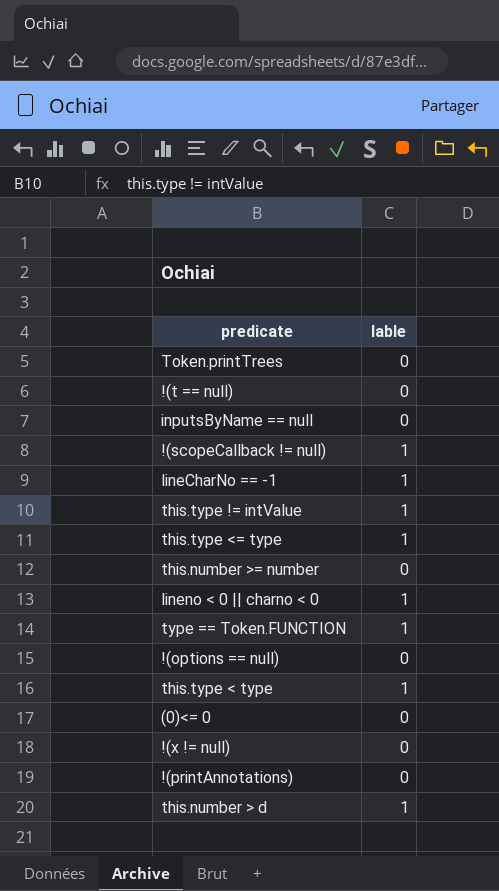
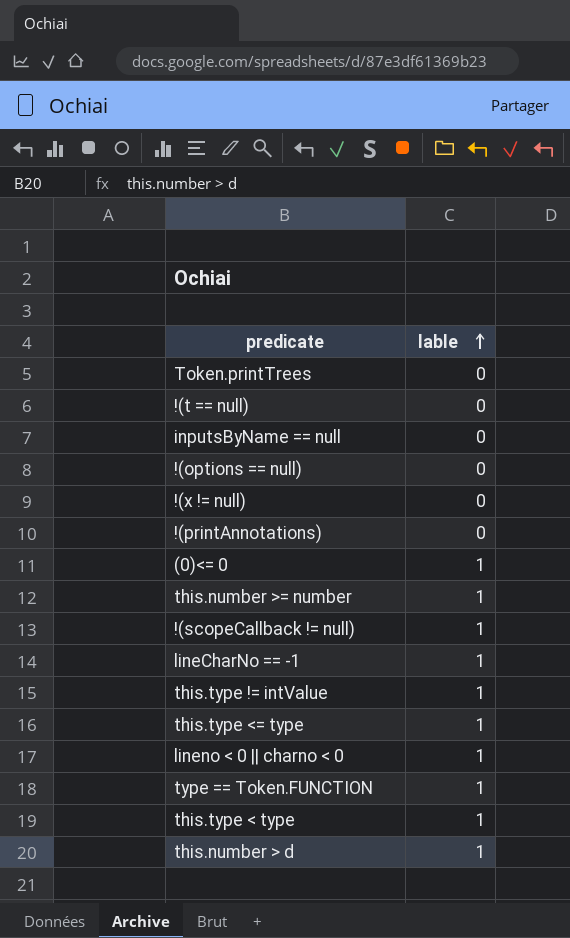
row order: none -> lable ascending
(0)<= 0 | lable: 0 -> 1
this.number >= number | lable: 0 -> 1

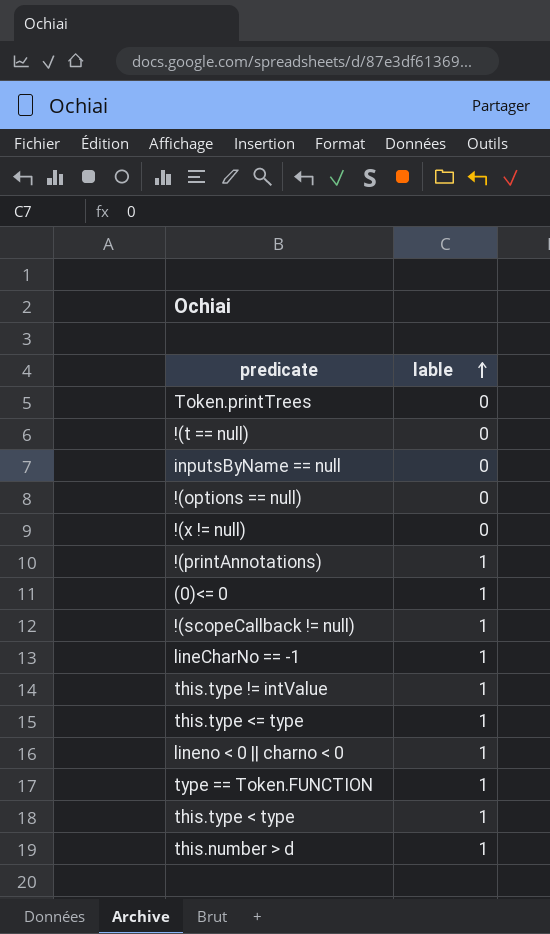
row this.number >= number: 1 -> none
!(printAnnotations) | lable: 0 -> 1

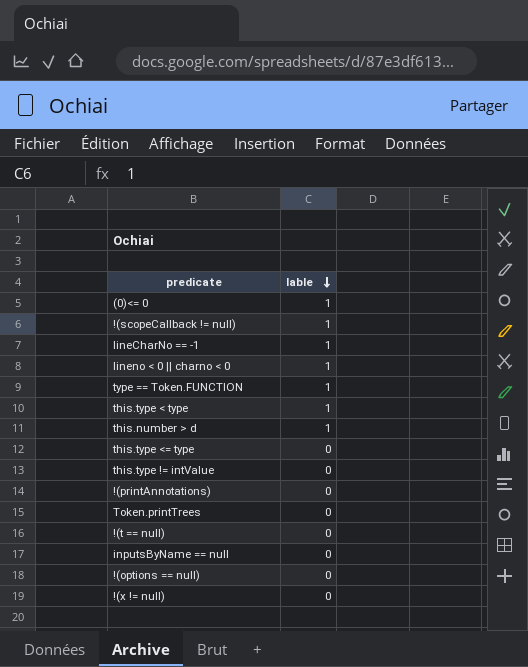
row order: lable ascending -> lable descending
this.type <= type | lable: 1 -> 0
this.type != intValue | lable: 1 -> 0
!(printAnnotations) | lable: 1 -> 0

